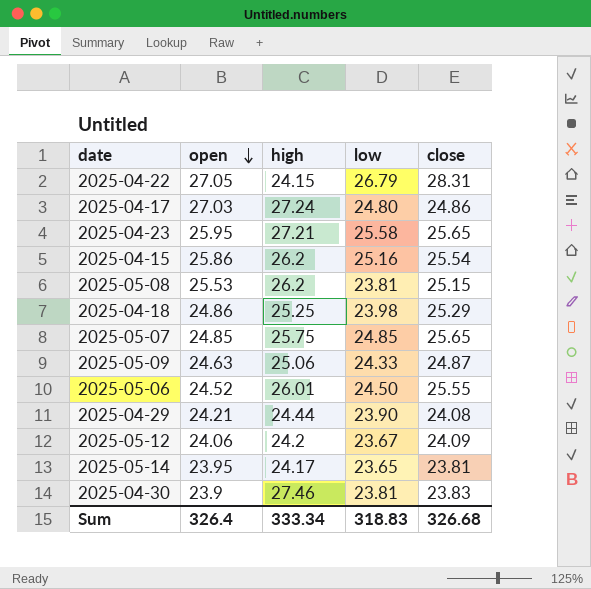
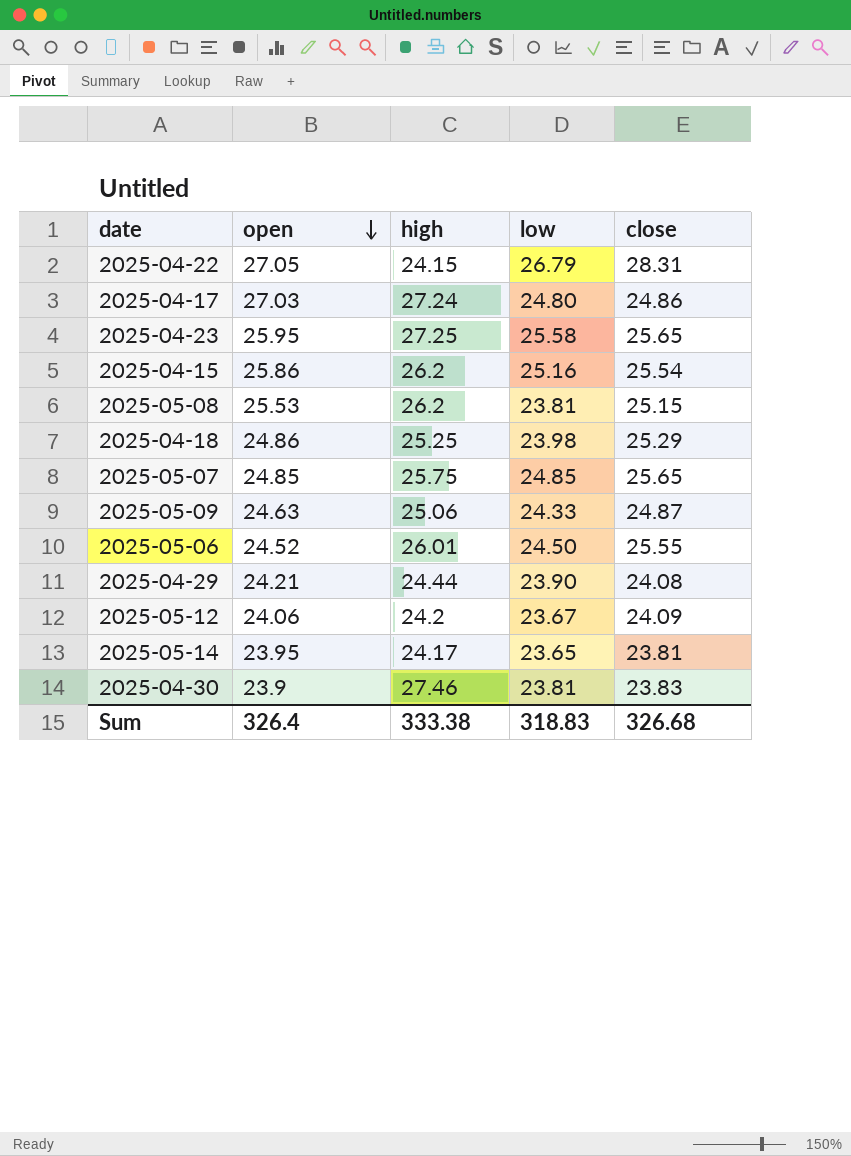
2025-04-23 | high: 27.21 -> 27.25
Sum | high: 333.34 -> 333.38

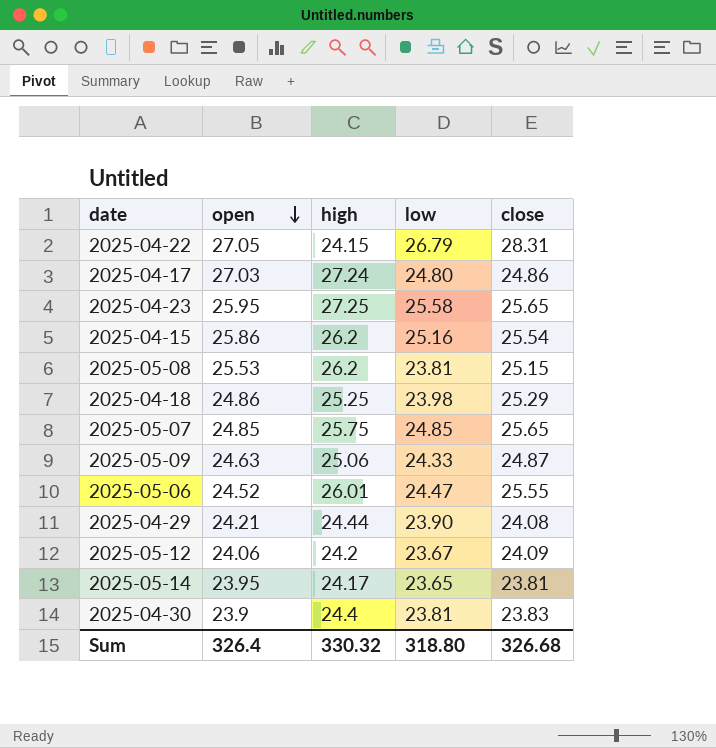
2025-05-06 | low: 24.50 -> 24.47
2025-04-30 | high: 27.46 -> 24.4
Sum | high: 333.38 -> 330.32
Sum | low: 318.83 -> 318.80

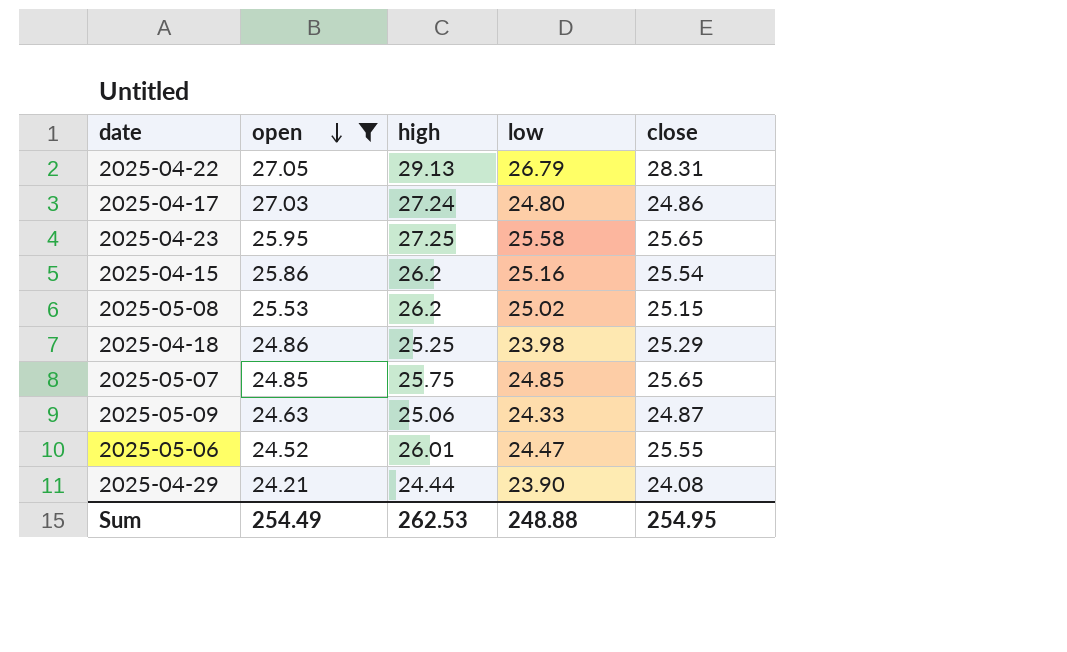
filter: none -> open >= 24.21
2025-04-22 | high: 24.15 -> 29.13
2025-05-08 | low: 23.81 -> 25.02
Sum | open: 326.4 -> 254.49
Sum | high: 330.32 -> 262.53
Sum | low: 318.80 -> 248.88
Sum | close: 326.68 -> 254.95

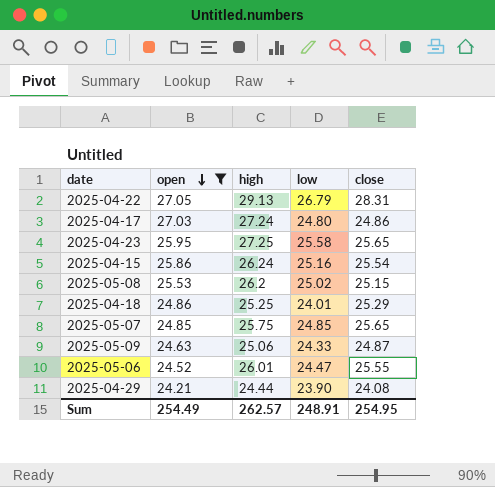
2025-04-15 | high: 26.2 -> 26.24
2025-04-18 | low: 23.98 -> 24.01
Sum | high: 262.53 -> 262.57
Sum | low: 248.88 -> 248.91

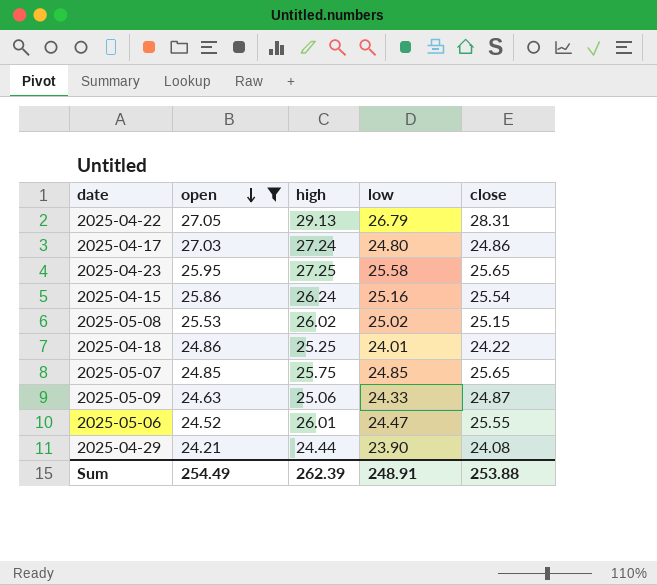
2025-05-08 | high: 26.2 -> 26.02
2025-04-18 | close: 25.29 -> 24.22
Sum | high: 262.57 -> 262.39
Sum | close: 254.95 -> 253.88

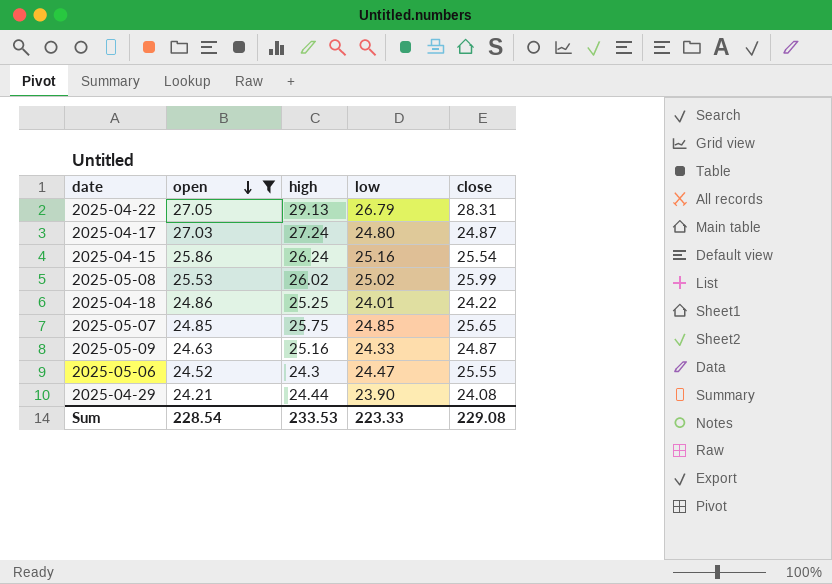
row 2025-04-23: 25.95 | 27.25 | 25.58 | 25.65 -> none
2025-04-17 | close: 24.86 -> 24.87
2025-05-08 | close: 25.15 -> 25.99
2025-05-09 | high: 25.06 -> 25.16
2025-05-06 | high: 26.01 -> 24.3
Sum | open: 254.49 -> 228.54
Sum | high: 262.39 -> 233.53
Sum | low: 248.91 -> 223.33
Sum | close: 253.88 -> 229.08

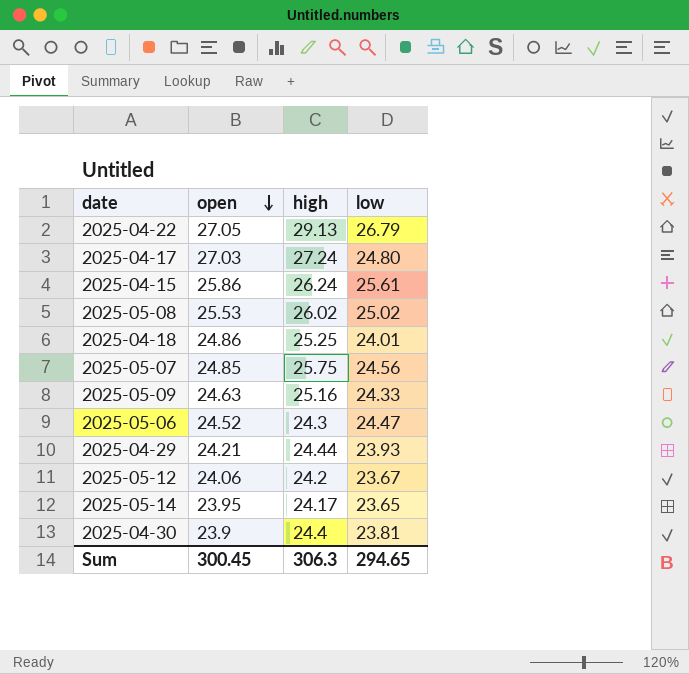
filter: open >= 24.21 -> none
column close | position: 5 -> none
2025-04-15 | low: 25.16 -> 25.61
2025-05-07 | low: 24.85 -> 24.56
2025-04-29 | low: 23.90 -> 23.93
Sum | open: 228.54 -> 300.45
Sum | high: 233.53 -> 306.3
Sum | low: 223.33 -> 294.65

